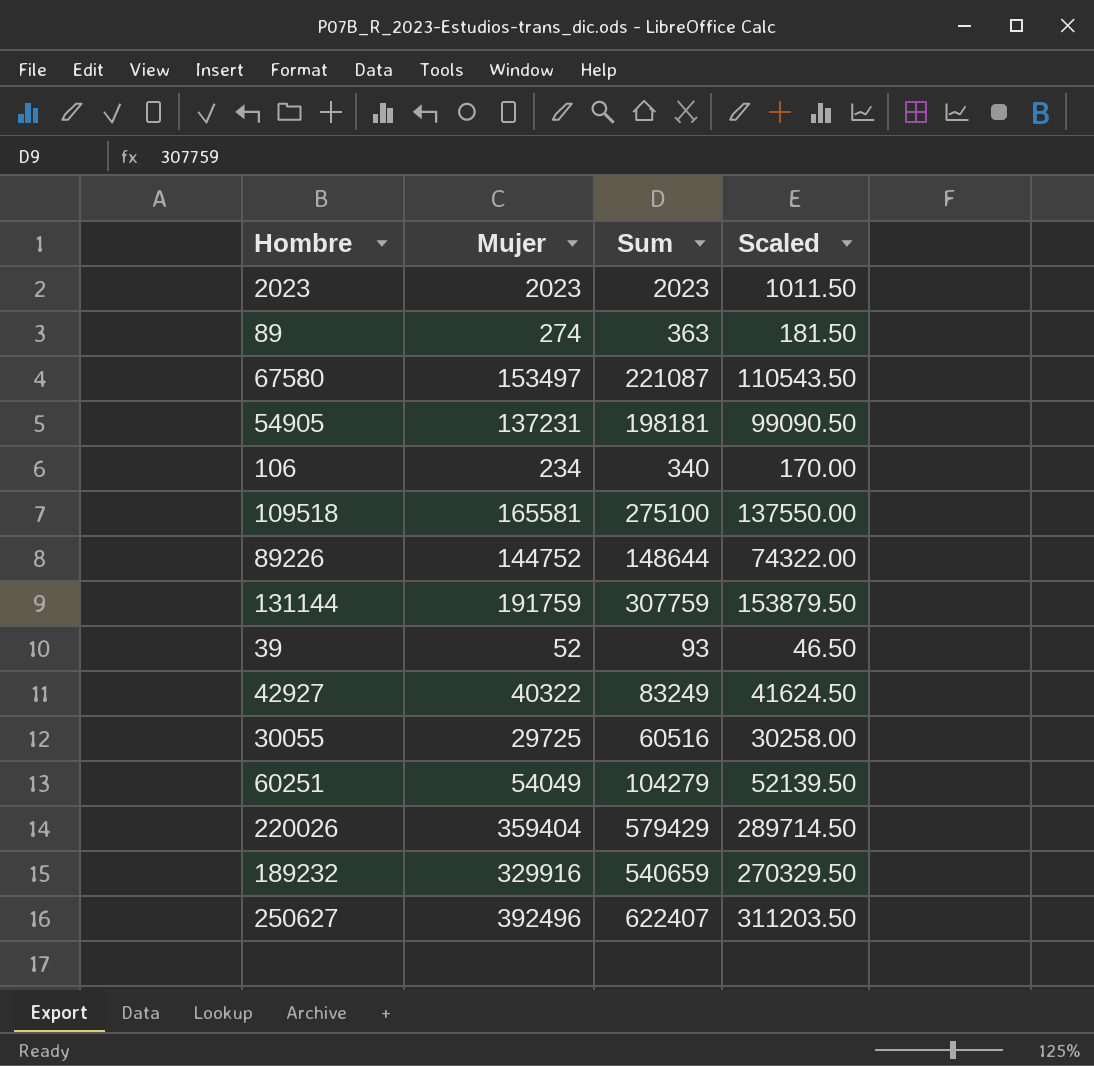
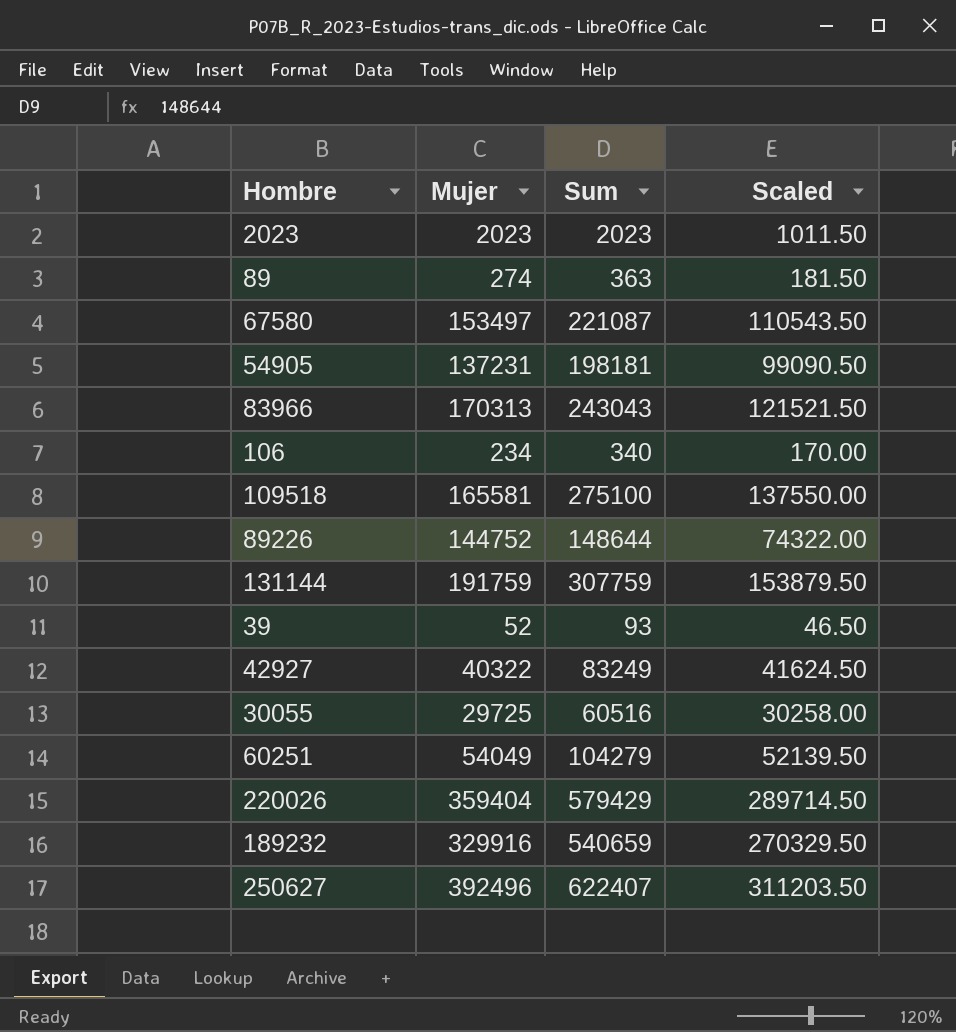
row 83966: none -> 170313 | 243043 | 121521.50

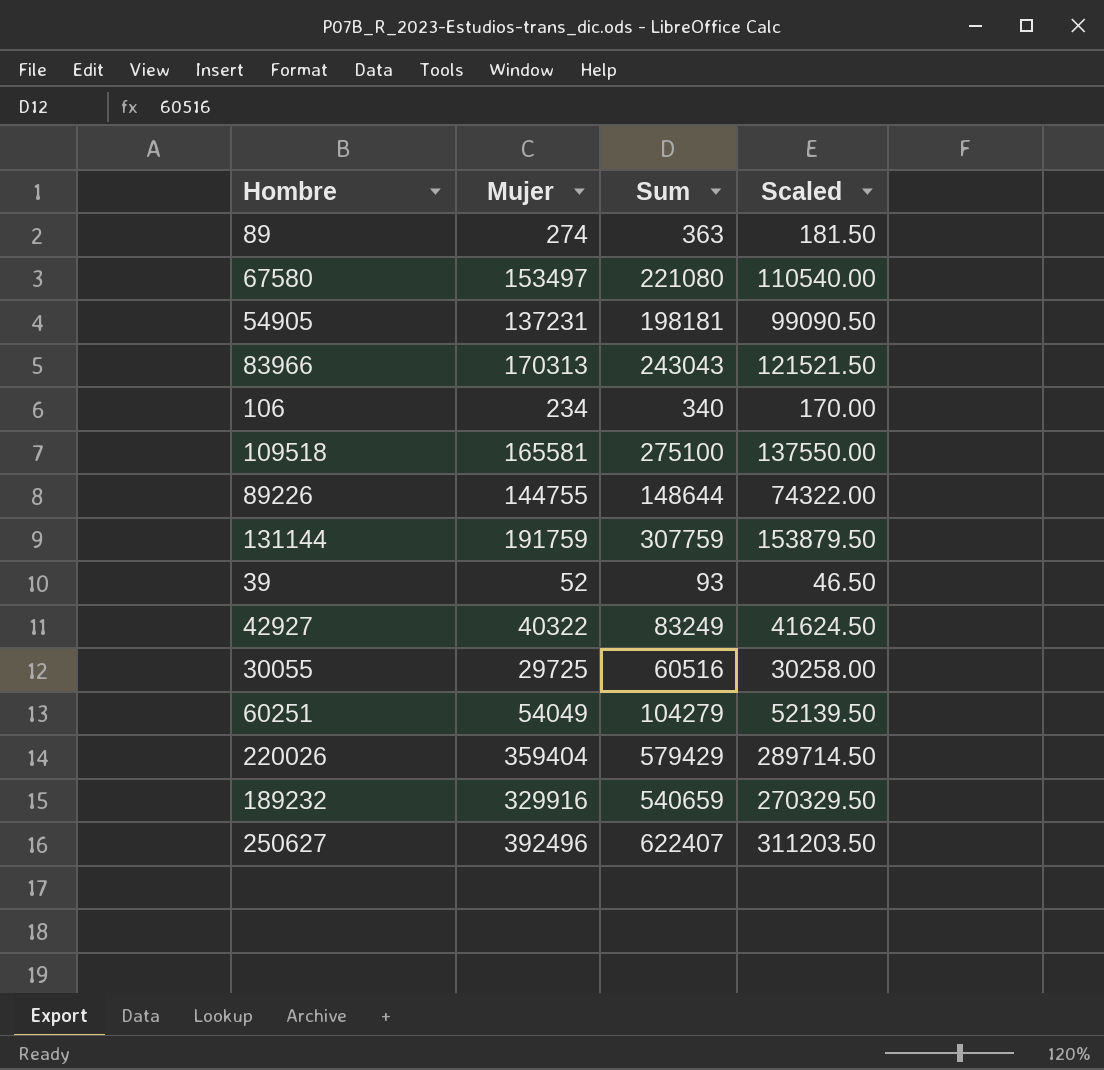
row 2023: 2023 | 2023 | 1011.50 -> none
67580 | Sum: 221087 -> 221080
67580 | Scaled: 110543.50 -> 110540.00
89226 | Mujer: 144752 -> 144755

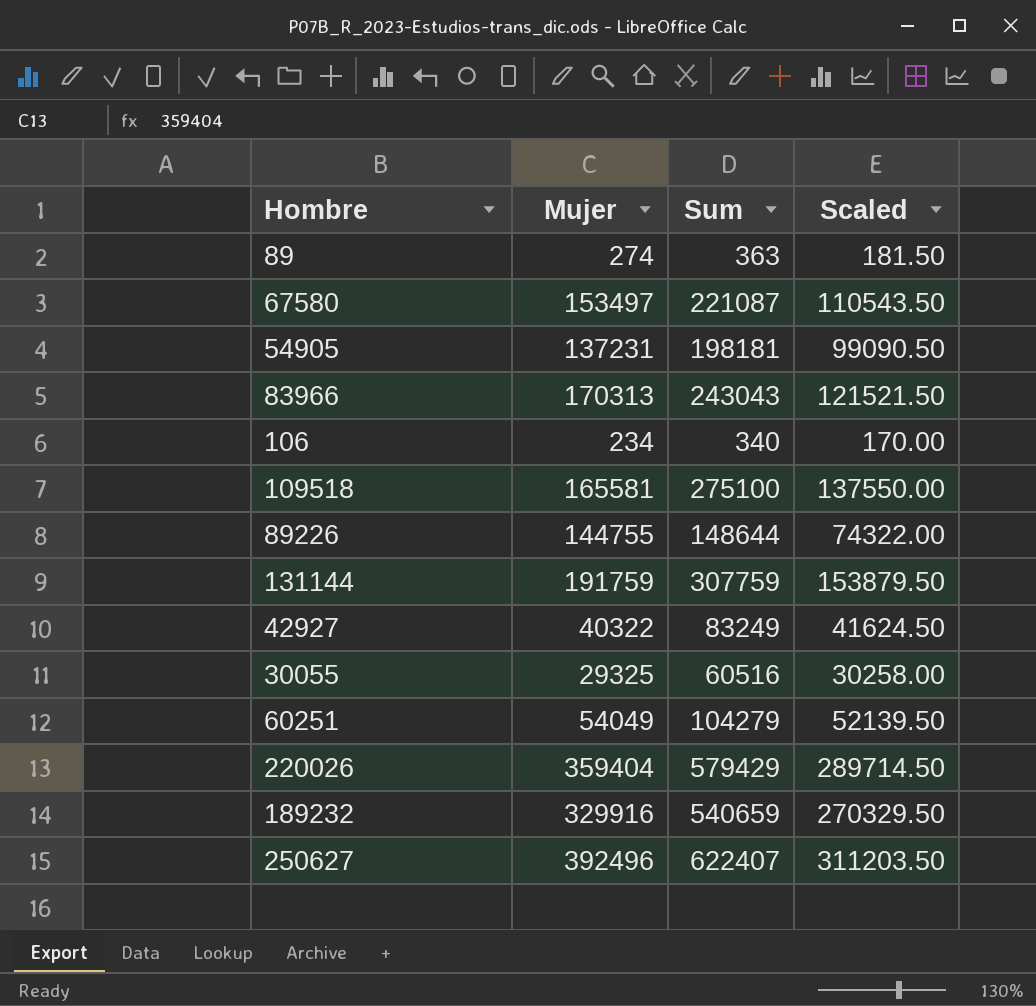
row 39: 52 | 93 | 46.50 -> none
67580 | Sum: 221080 -> 221087
67580 | Scaled: 110540.00 -> 110543.50
30055 | Mujer: 29725 -> 29325

